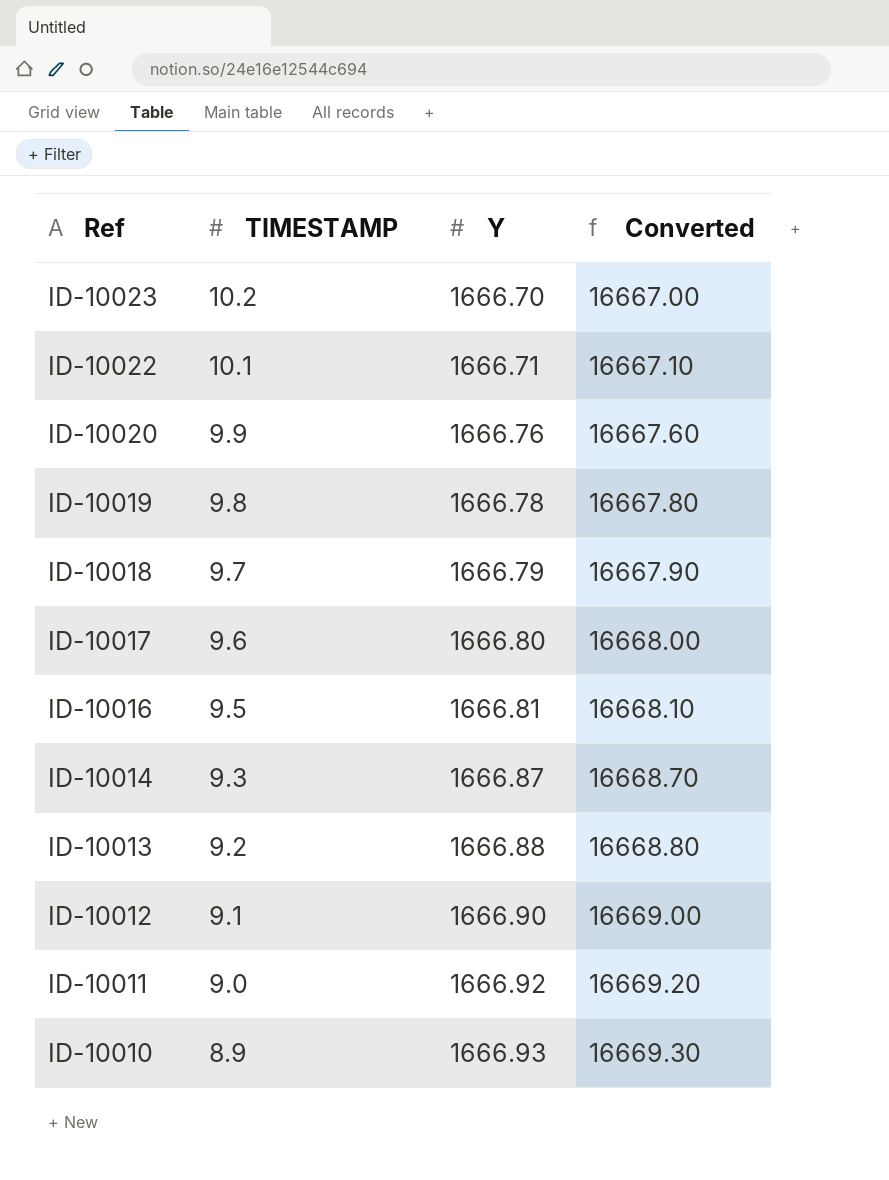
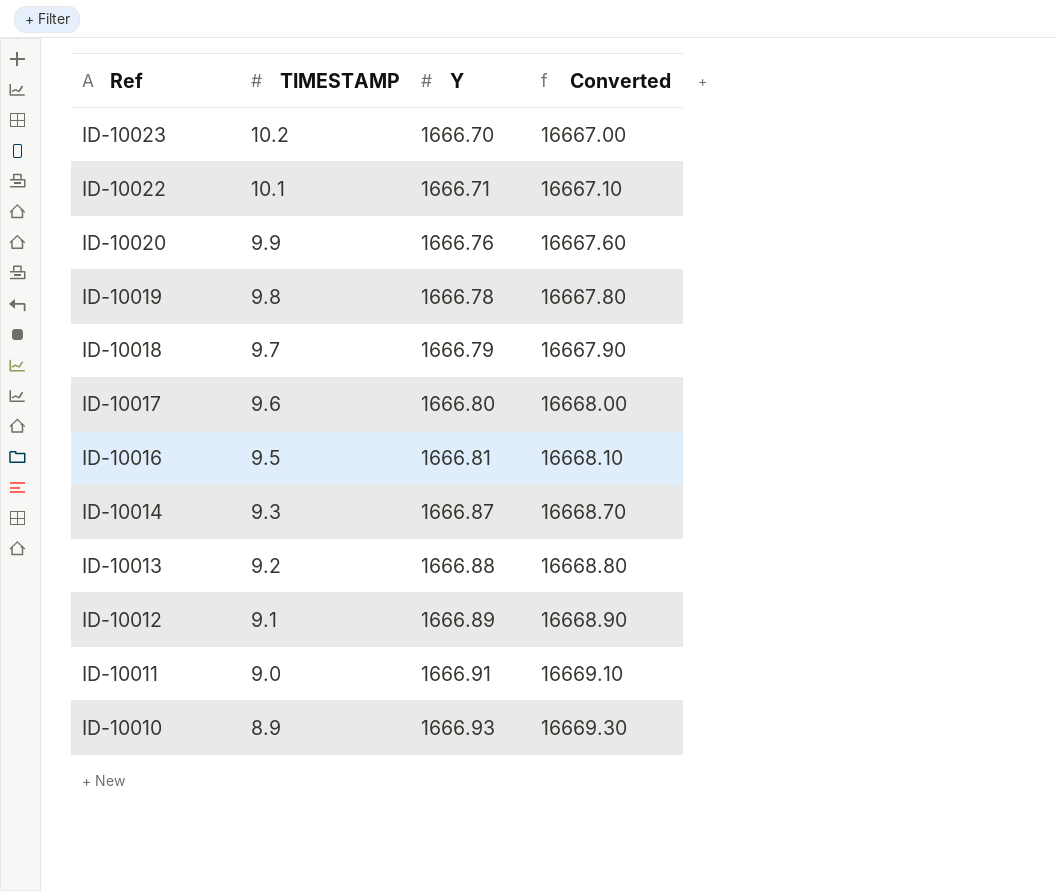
ID-10012 | Y: 1666.90 -> 1666.89
ID-10012 | Converted: 16669.00 -> 16668.90
ID-10011 | Y: 1666.92 -> 1666.91
ID-10011 | Converted: 16669.20 -> 16669.10

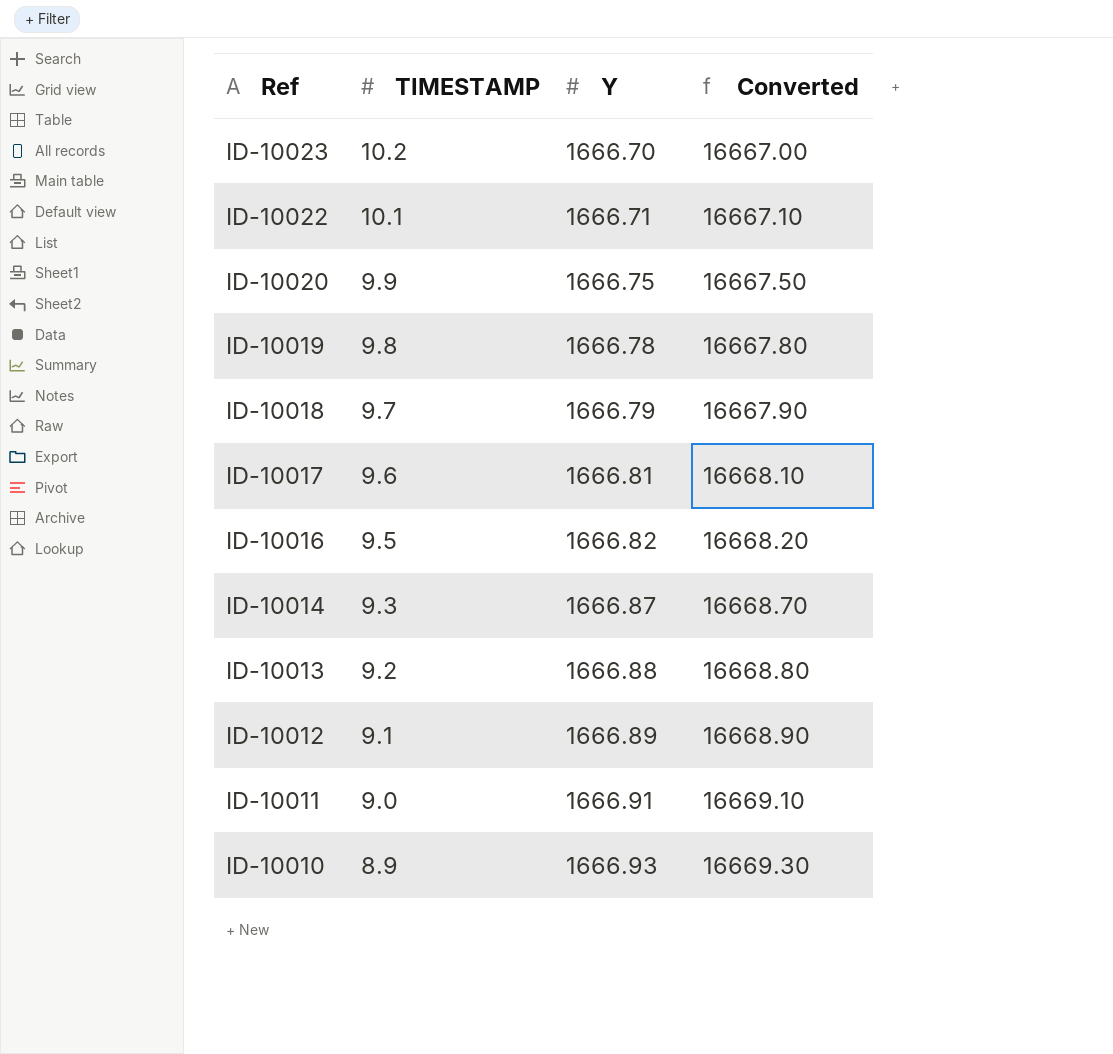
ID-10020 | Y: 1666.76 -> 1666.75
ID-10020 | Converted: 16667.60 -> 16667.50
ID-10017 | Y: 1666.80 -> 1666.81
ID-10017 | Converted: 16668.00 -> 16668.10
ID-10016 | Y: 1666.81 -> 1666.82
ID-10016 | Converted: 16668.10 -> 16668.20

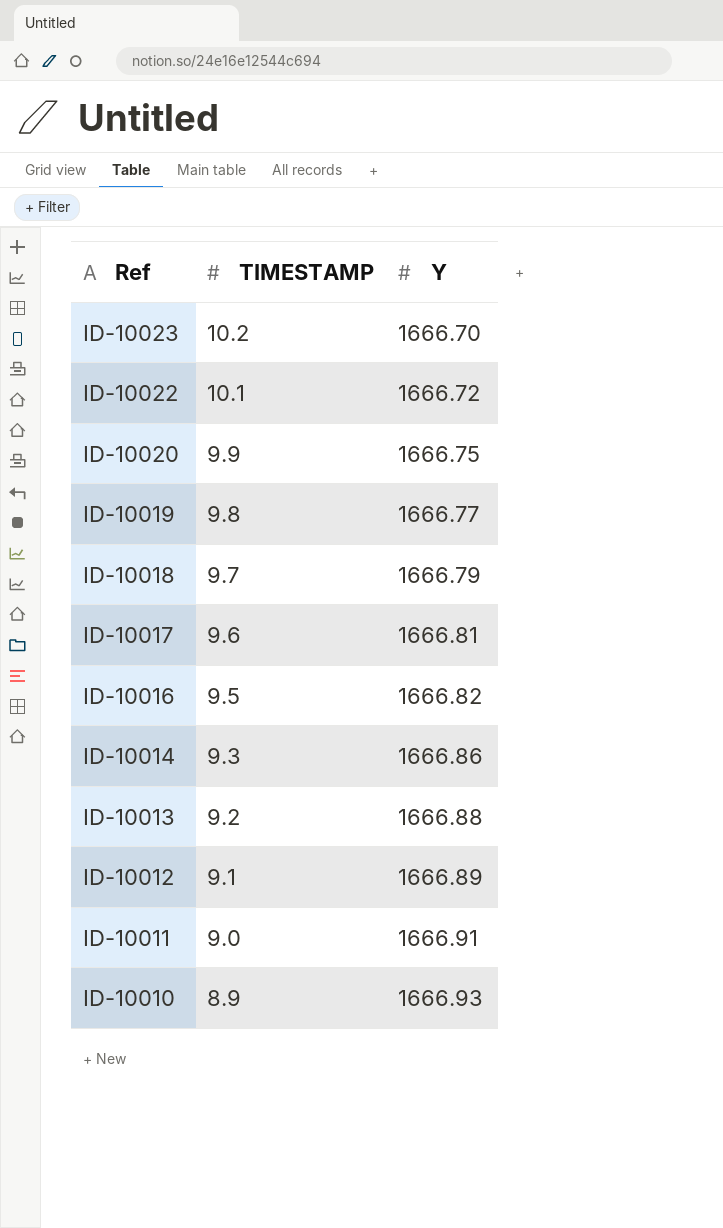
column Converted | formula: [Y] * 10 -> none
ID-10022 | Y: 1666.71 -> 1666.72
ID-10019 | Y: 1666.78 -> 1666.77
ID-10014 | Y: 1666.87 -> 1666.86

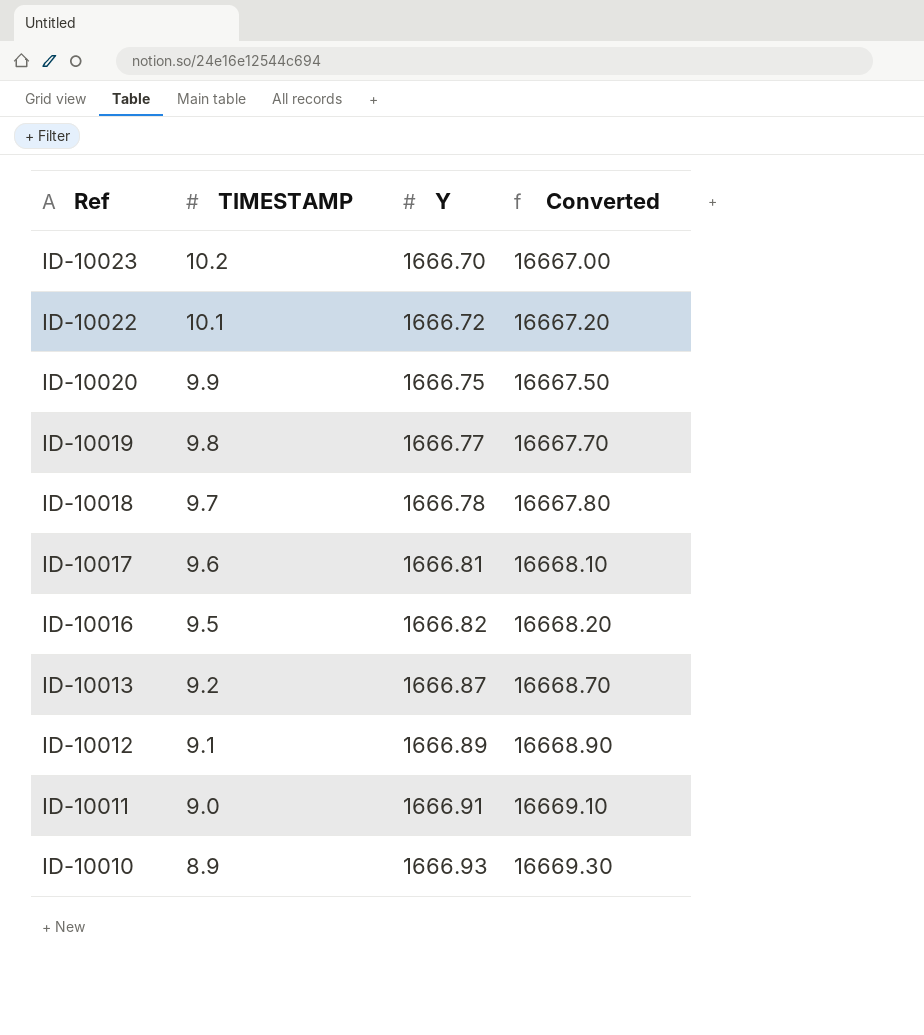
column Converted | formula: none -> [Y] * 10
row ID-10014: 9.3 | 1666.86 -> none
ID-10018 | Y: 1666.79 -> 1666.78
ID-10013 | Y: 1666.88 -> 1666.87

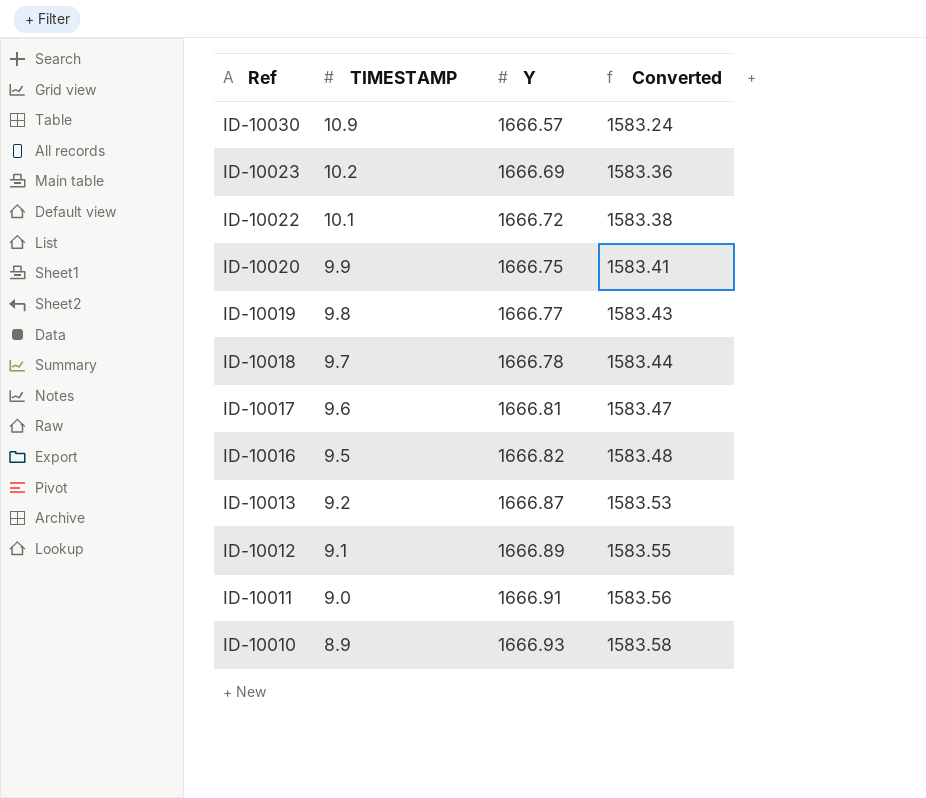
column Converted | formula: [Y] * 10 -> [Y] * 0.95
row ID-10030: none -> 10.9 | 1666.57 | 1583.24
ID-10023 | Y: 1666.70 -> 1666.69

